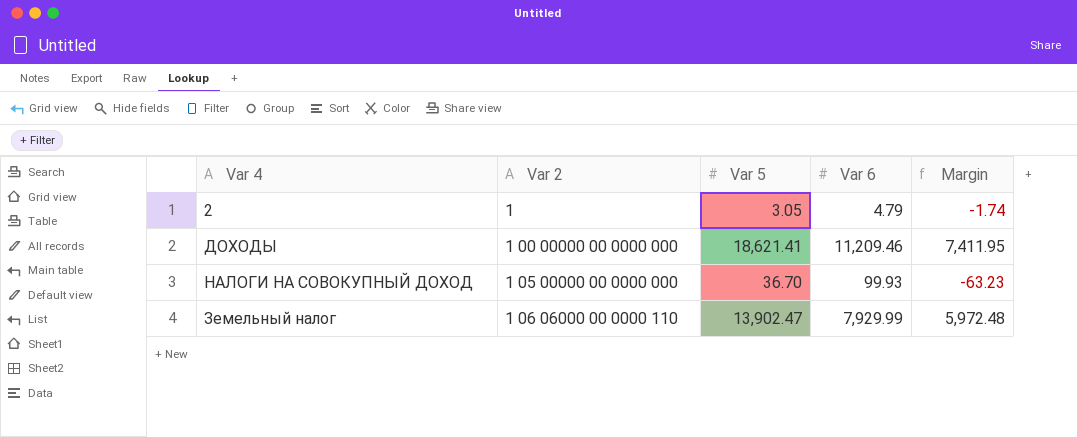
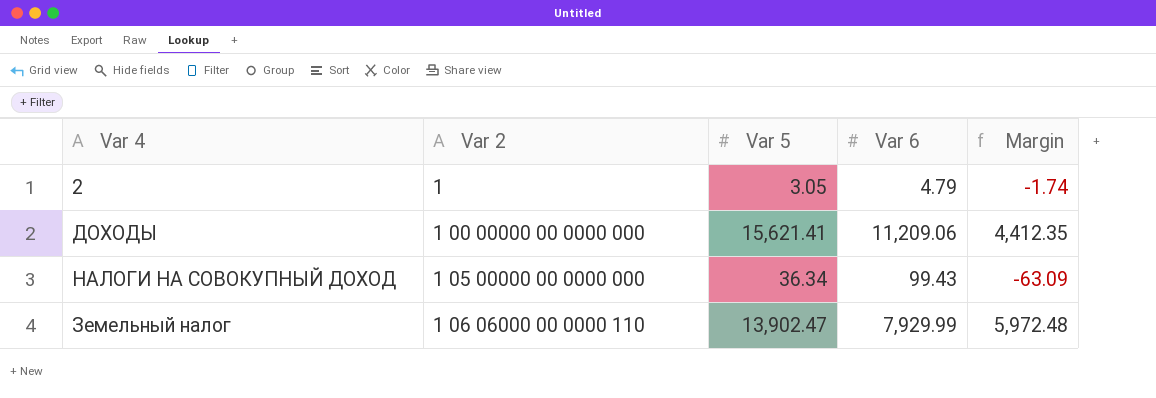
ДОХОДЫ | Var 5: 18,621.41 -> 15,621.41
ДОХОДЫ | Var 6: 11,209.46 -> 11,209.06
ДОХОДЫ | Margin: 7,411.95 -> 4,412.35
НАЛОГИ НА СОВОКУПНЫЙ ДОХОД | Var 5: 36.70 -> 36.34
НАЛОГИ НА СОВОКУПНЫЙ ДОХОД | Var 6: 99.93 -> 99.43
НАЛОГИ НА СОВОКУПНЫЙ ДОХОД | Margin: -63.23 -> -63.09

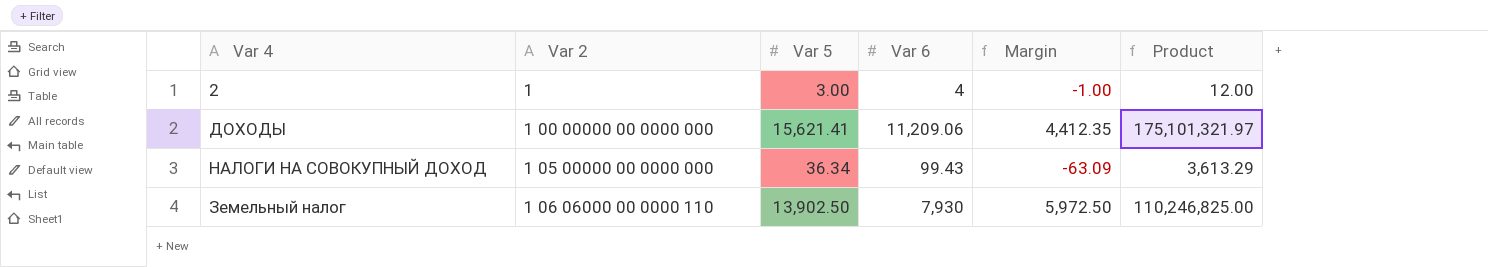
column Product | formula: none -> [Var 5] * [Var 6]
2 | Var 5: 3.05 -> 3.00
2 | Var 6: 4.79 -> 4
2 | Margin: -1.74 -> -1.00
Земельный налог | Var 5: 13,902.47 -> 13,902.50
Земельный налог | Var 6: 7,929.99 -> 7,930
Земельный налог | Margin: 5,972.48 -> 5,972.50

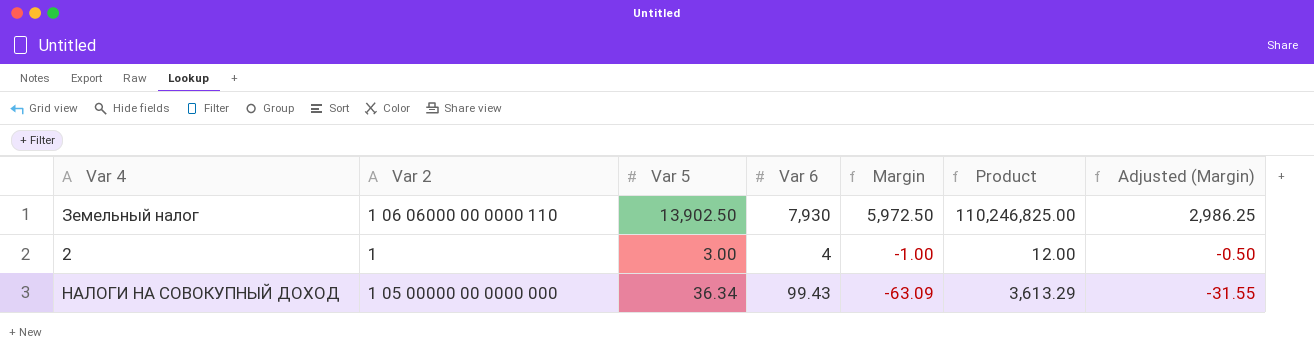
row order: Var 2 ascending -> Margin descending
column Adjusted (Margin) | formula: none -> [Margin] * 0.5
row ДОХОДЫ: 1 00 00000 00 0000 000 | 15,621.41 | 11,209.06 | 4,412.35 | 175,101,321.97 -> none

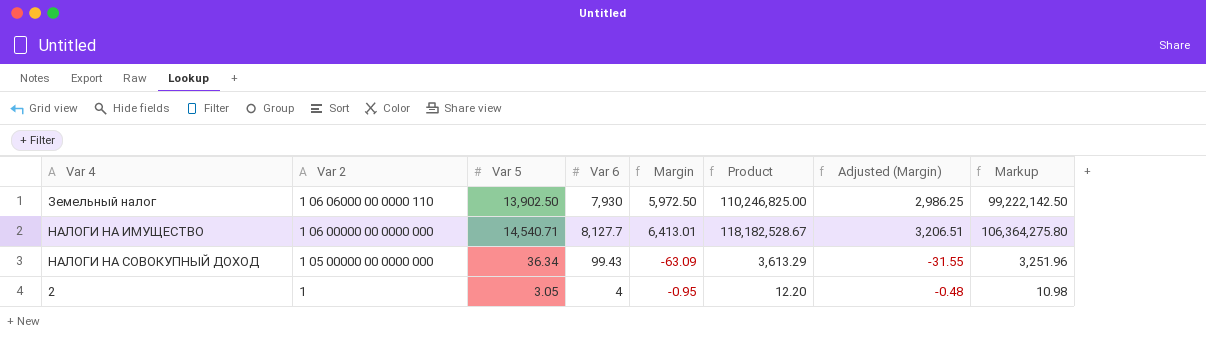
row order: Margin descending -> Var 2 descending
column Markup | formula: none -> [Product] * 0.9
row НАЛОГИ НА ИМУЩЕСТВО: none -> 1 06 00000 00 0000 000 | 14,540.71 | 8,127.7 | 6,413.01 | 118,182,528.67 | 3,206.51 | 106,364,275.80
2 | Var 5: 3.00 -> 3.05
2 | Margin: -1.00 -> -0.95
2 | Product: 12.00 -> 12.20
2 | Adjusted (Margin): -0.50 -> -0.48

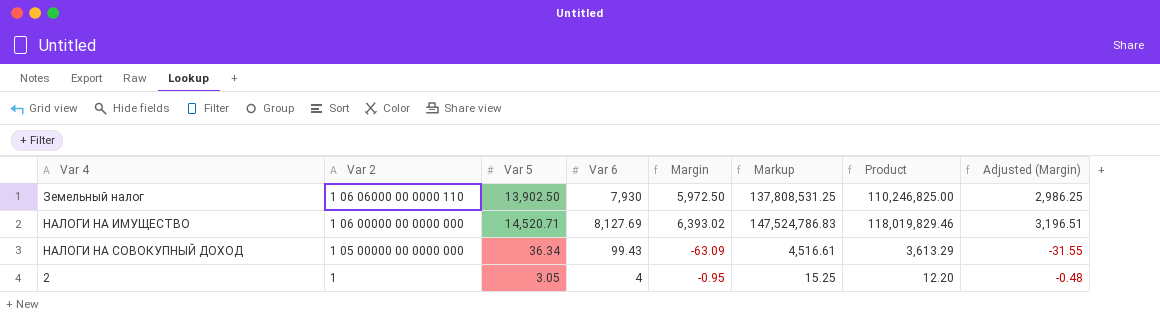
column Markup | formula: [Product] * 0.9 -> [Product] * 1.25
column Markup | position: 8 -> 6
НАЛОГИ НА ИМУЩЕСТВО | Var 5: 14,540.71 -> 14,520.71
НАЛОГИ НА ИМУЩЕСТВО | Var 6: 8,127.7 -> 8,127.69
НАЛОГИ НА ИМУЩЕСТВО | Margin: 6,413.01 -> 6,393.02
НАЛОГИ НА ИМУЩЕСТВО | Product: 118,182,528.67 -> 118,019,829.46
НАЛОГИ НА ИМУЩЕСТВО | Adjusted (Margin): 3,206.51 -> 3,196.51

